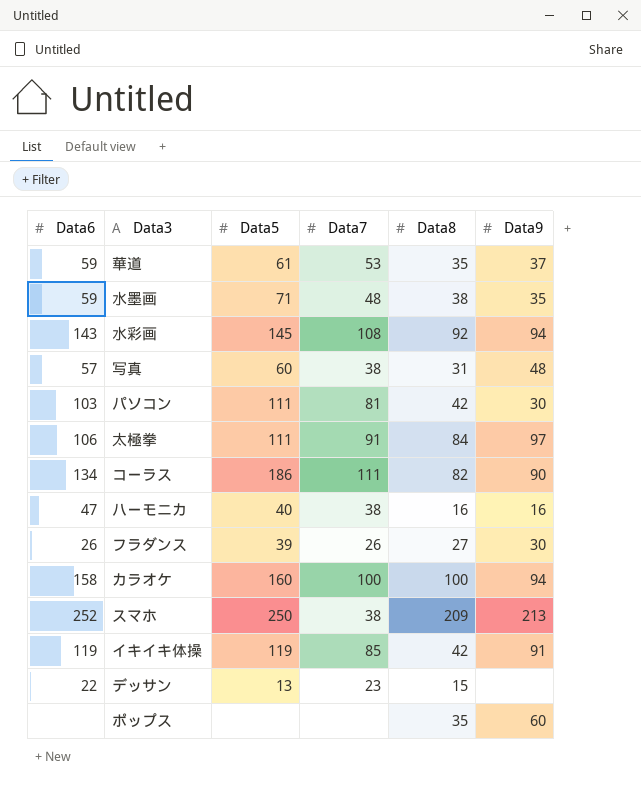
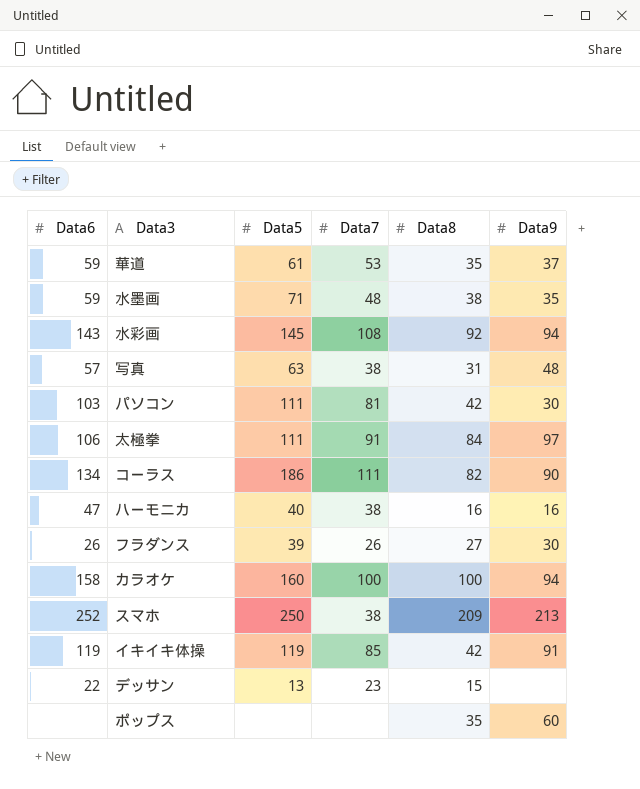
写真 | Data5: 60 -> 63

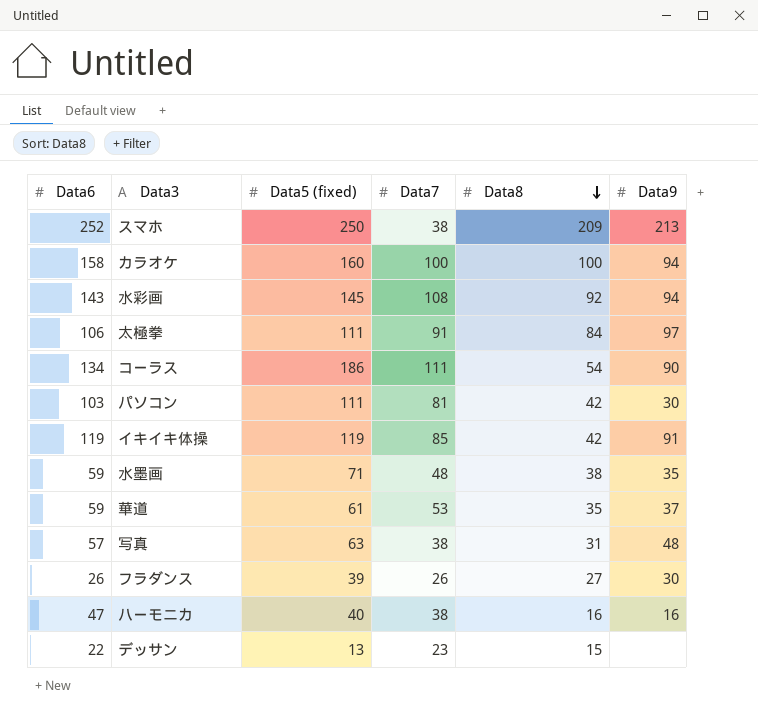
row order: none -> Data8 descending
column name: Data5 -> Data5 (fixed)
row ポップス: none | none | none | 35 | 60 -> none
コーラス | Data8: 82 -> 54

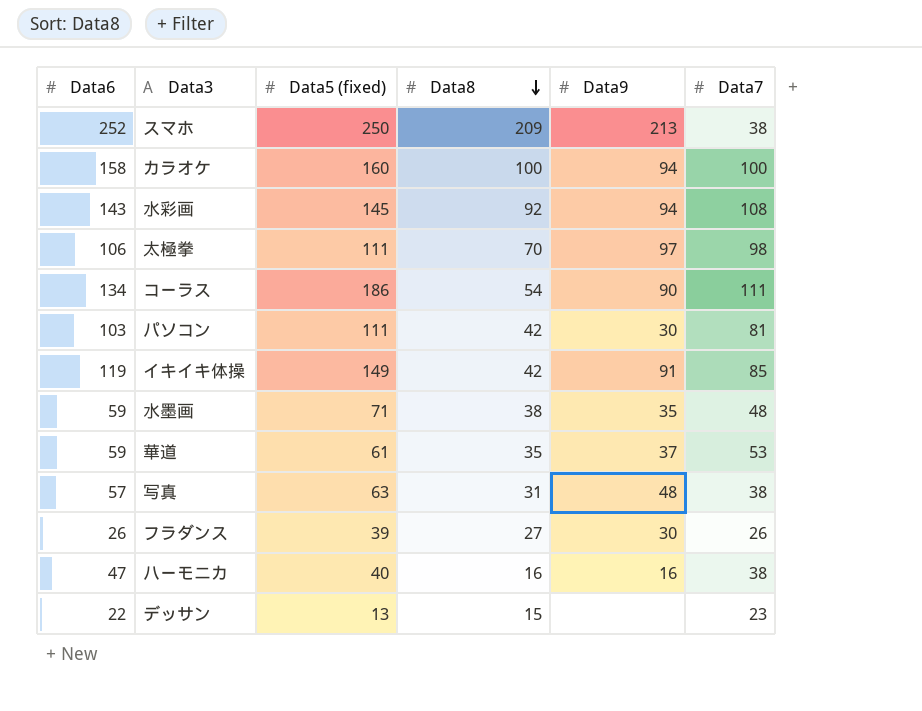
column Data7 | position: 4 -> 6
太極拳 | Data8: 84 -> 70
太極拳 | Data7: 91 -> 98
イキイキ体操 | Data5 (fixed): 119 -> 149

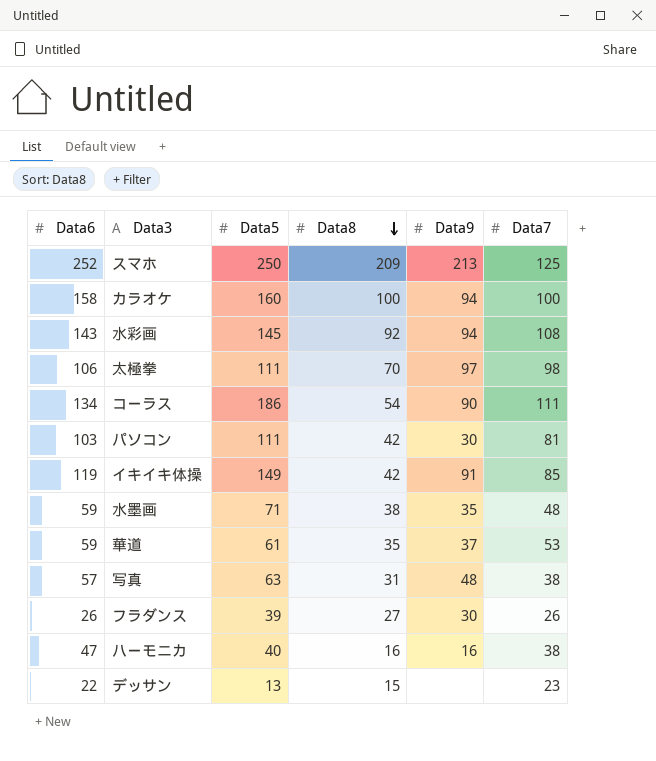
column name: Data5 (fixed) -> Data5
スマホ | Data7: 38 -> 125

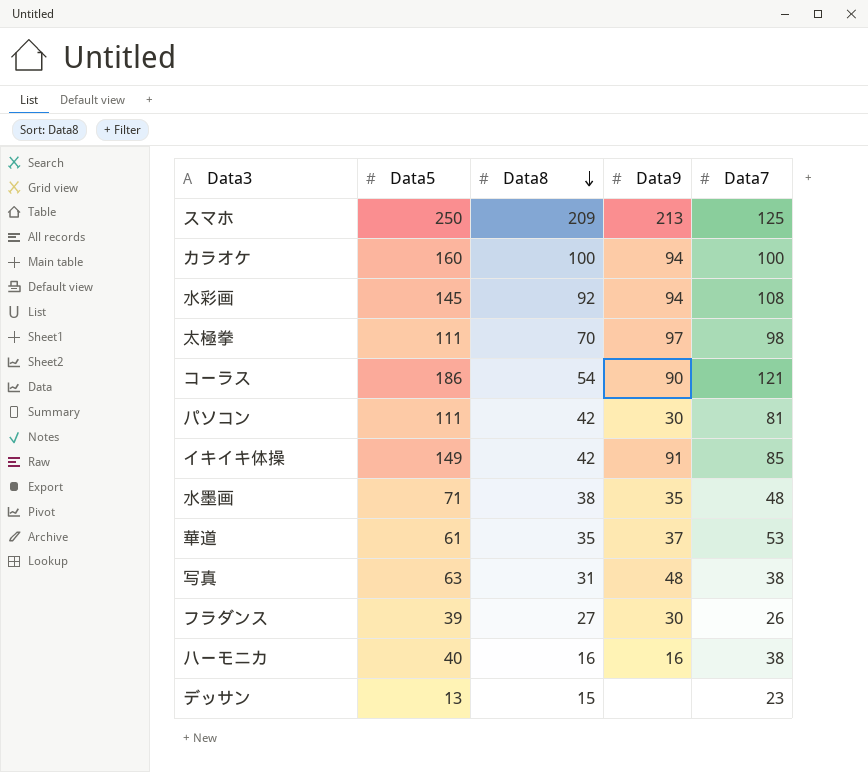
column Data6 | position: 1 -> none
コーラス | Data7: 111 -> 121

